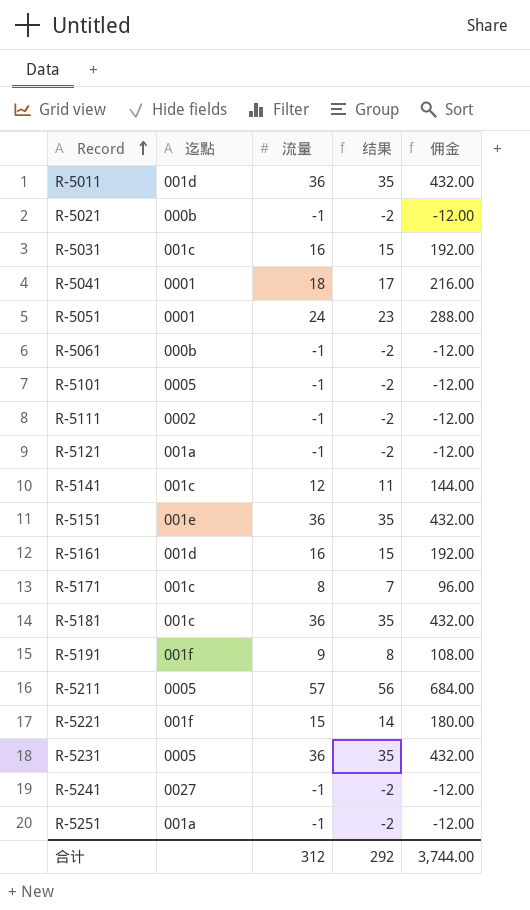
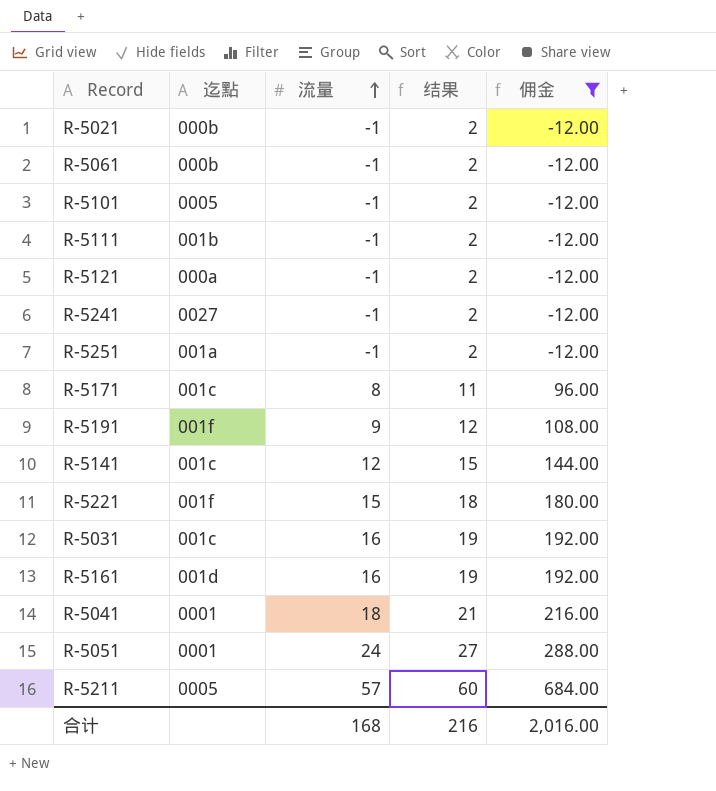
filter: none -> 佣金 != 432.00
row order: Record ascending -> 流量 ascending
column 结果 | formula: [流量] - 1 -> [流量] + 3
R-5111 | 迄點: 0002 -> 001b
R-5121 | 迄點: 001a -> 000a
合计 | 流量: 312 -> 168
合计 | 结果: 292 -> 216
合计 | 佣金: 3,744.00 -> 2,016.00

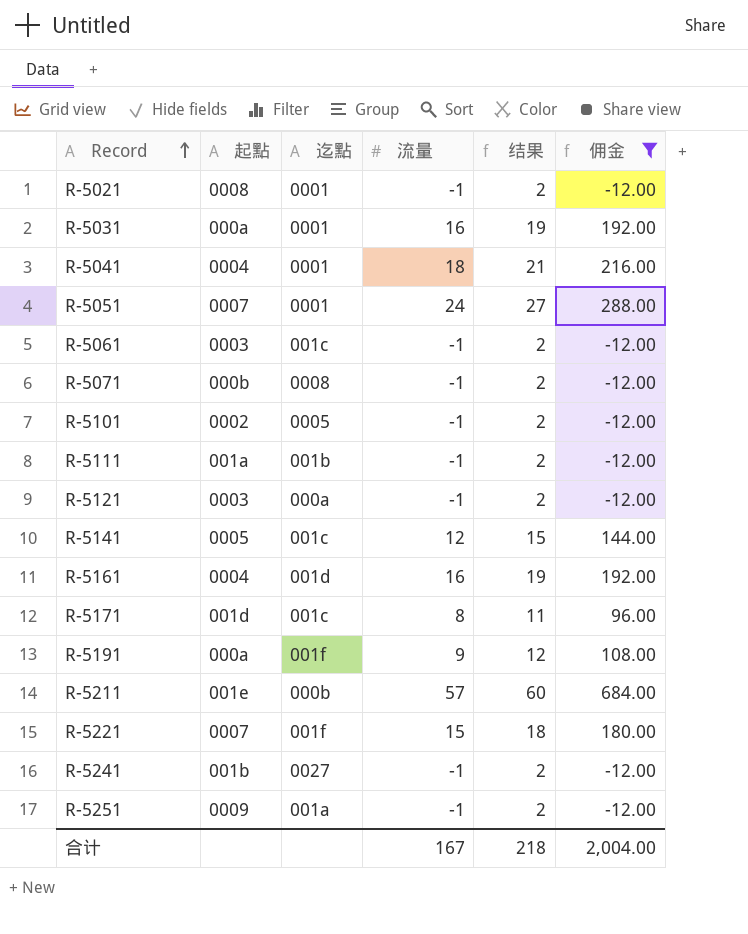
row order: 流量 ascending -> Record ascending
column 起點 | position: none -> 2
R-5021 | 迄點: 000b -> 0001
R-5031 | 迄點: 001c -> 0001
R-5061 | 迄點: 000b -> 001c
row R-5071: none -> 000b | 0008 | -1 | 2 | -12.00
R-5211 | 迄點: 0005 -> 000b
合计 | 流量: 168 -> 167
合计 | 结果: 216 -> 218
合计 | 佣金: 2,016.00 -> 2,004.00

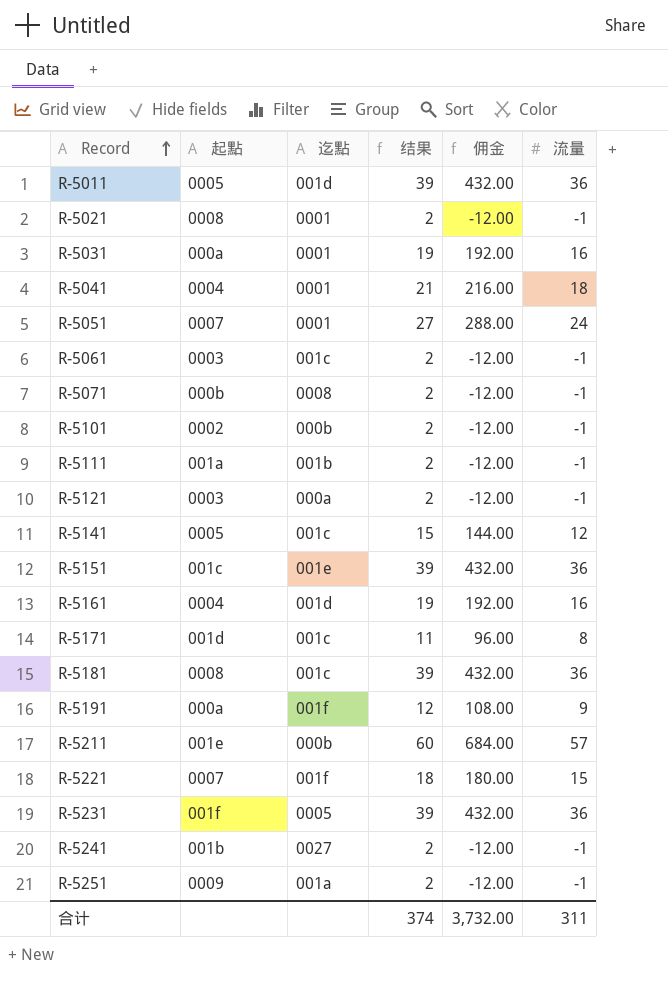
filter: 佣金 != 432.00 -> none
column 流量 | position: 4 -> 6
R-5101 | 迄點: 0005 -> 000b
合计 | 结果: 218 -> 374
合计 | 佣金: 2,004.00 -> 3,732.00
合计 | 流量: 167 -> 311

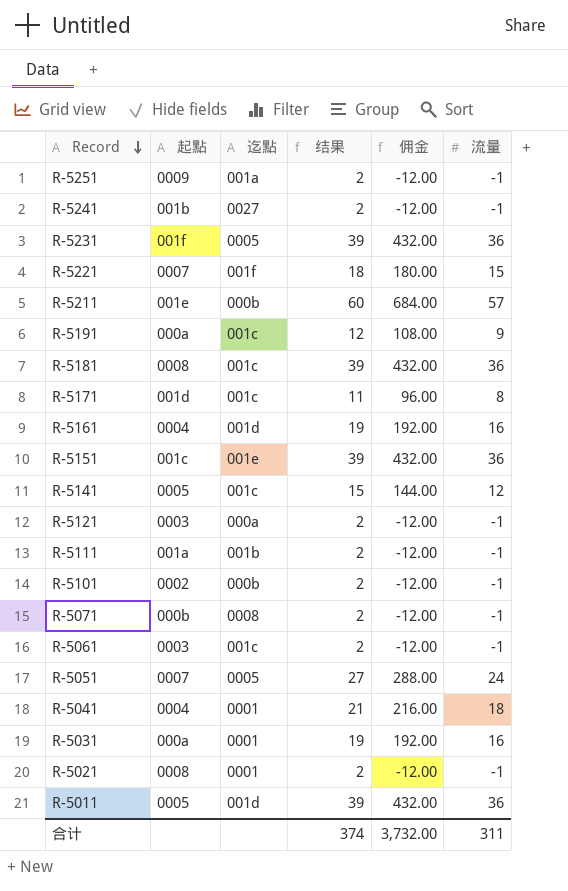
row order: Record ascending -> Record descending
R-5191 | 迄點: 001f -> 001c
R-5051 | 迄點: 0001 -> 0005

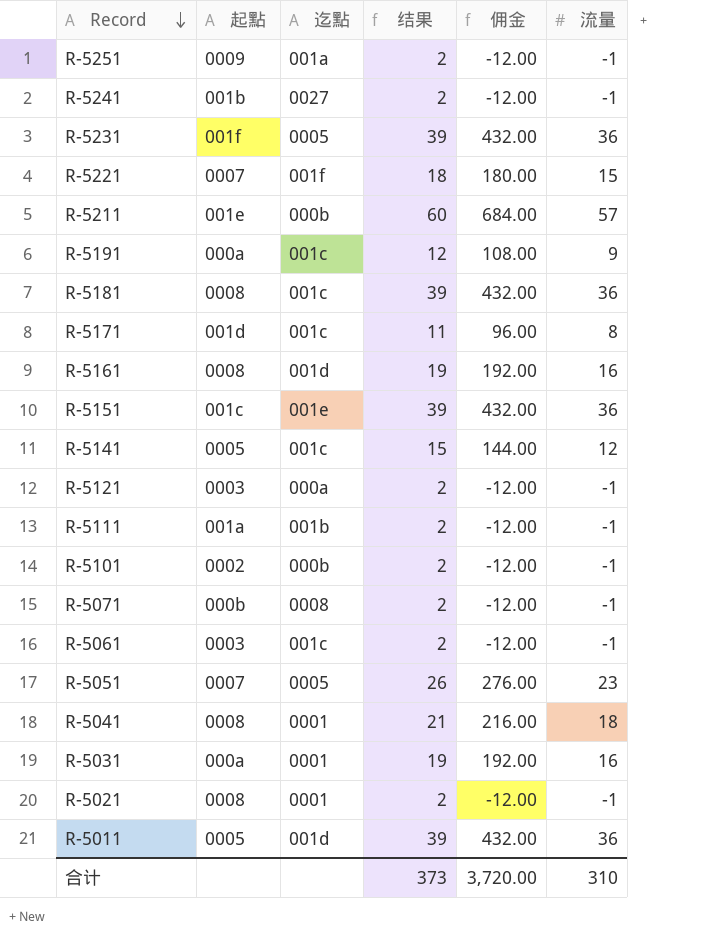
R-5161 | 起點: 0004 -> 0008
R-5051 | 结果: 27 -> 26
R-5051 | 佣金: 288.00 -> 276.00
R-5051 | 流量: 24 -> 23
R-5041 | 起點: 0004 -> 0008
合计 | 结果: 374 -> 373
合计 | 佣金: 3,732.00 -> 3,720.00
合计 | 流量: 311 -> 310

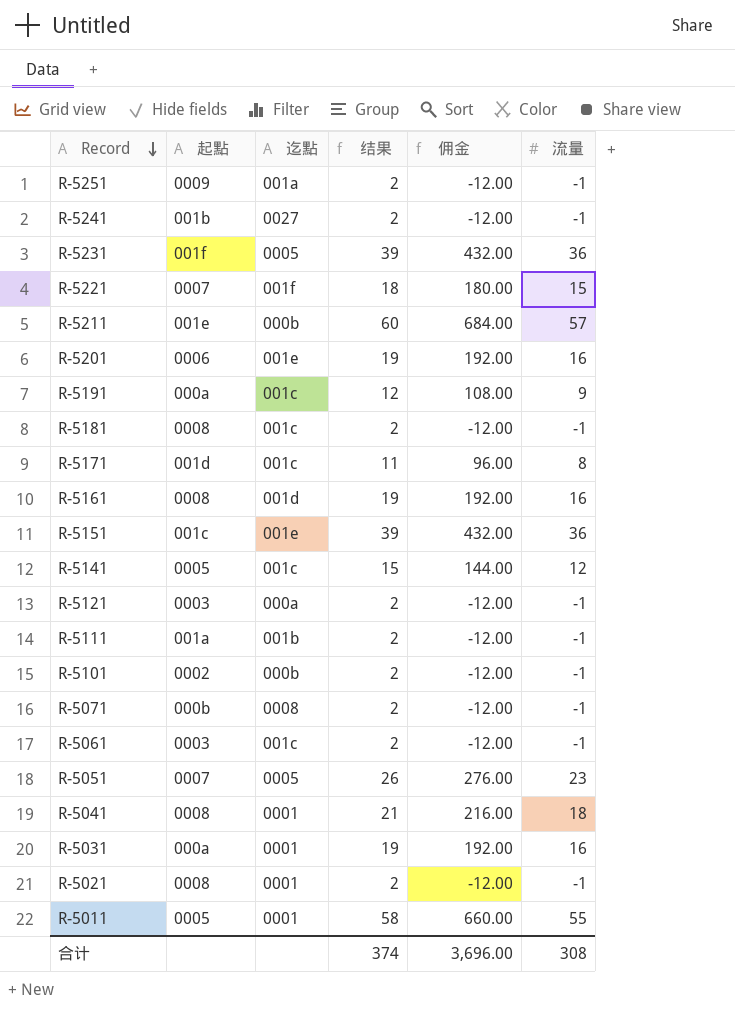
row R-5201: none -> 0006 | 001e | 19 | 192.00 | 16
R-5181 | 结果: 39 -> 2
R-5181 | 佣金: 432.00 -> -12.00
R-5181 | 流量: 36 -> -1
R-5011 | 迄點: 001d -> 0001
R-5011 | 结果: 39 -> 58
R-5011 | 佣金: 432.00 -> 660.00
R-5011 | 流量: 36 -> 55
合计 | 结果: 373 -> 374
合计 | 佣金: 3,720.00 -> 3,696.00
合计 | 流量: 310 -> 308

